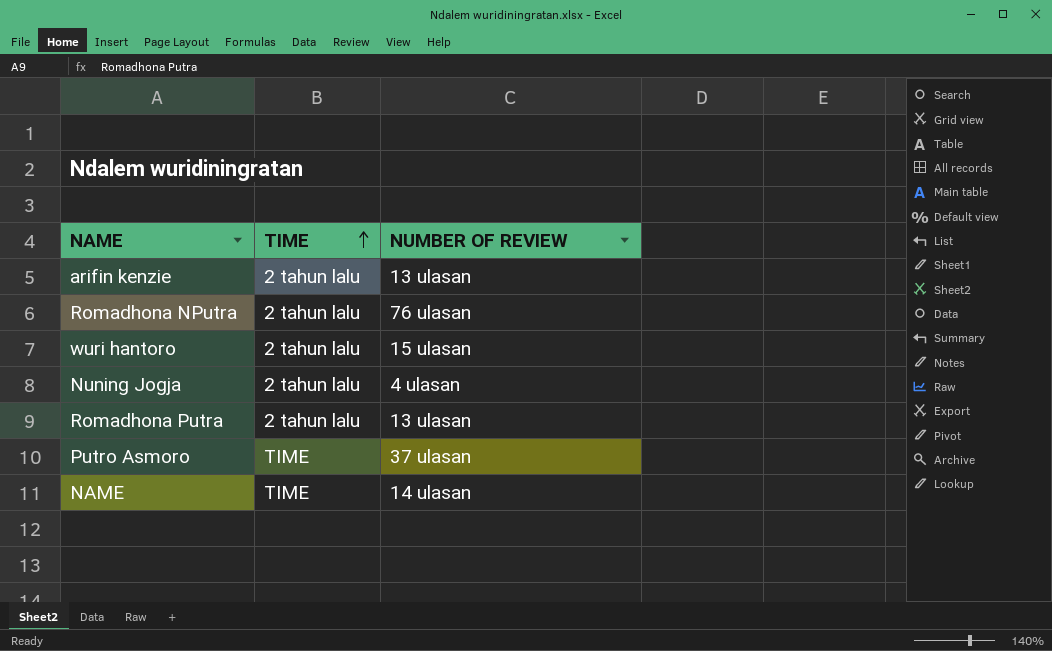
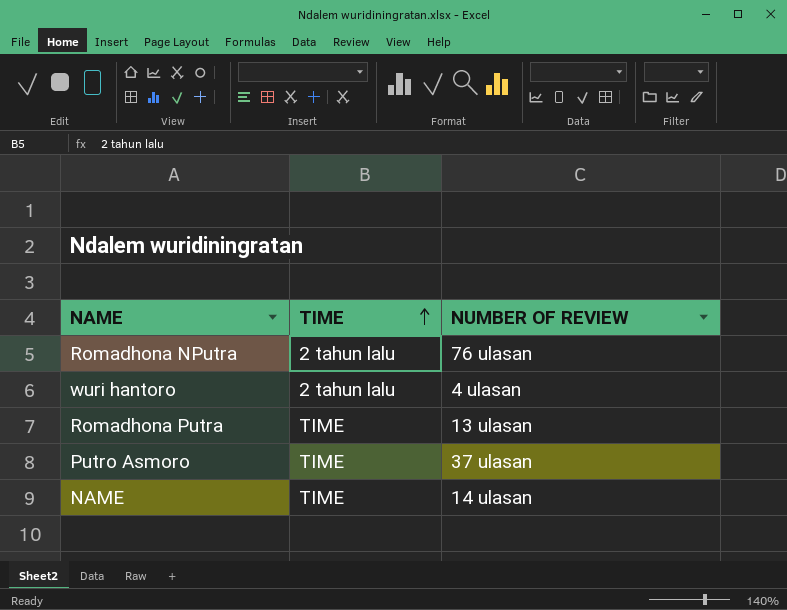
row arifin kenzie: 2 tahun lalu | 13 ulasan -> none
row Nuning Jogja: 2 tahun lalu | 4 ulasan -> none
wuri hantoro | NUMBER OF REVIEW: 15 ulasan -> 4 ulasan
Romadhona Putra | TIME: 2 tahun lalu -> TIME

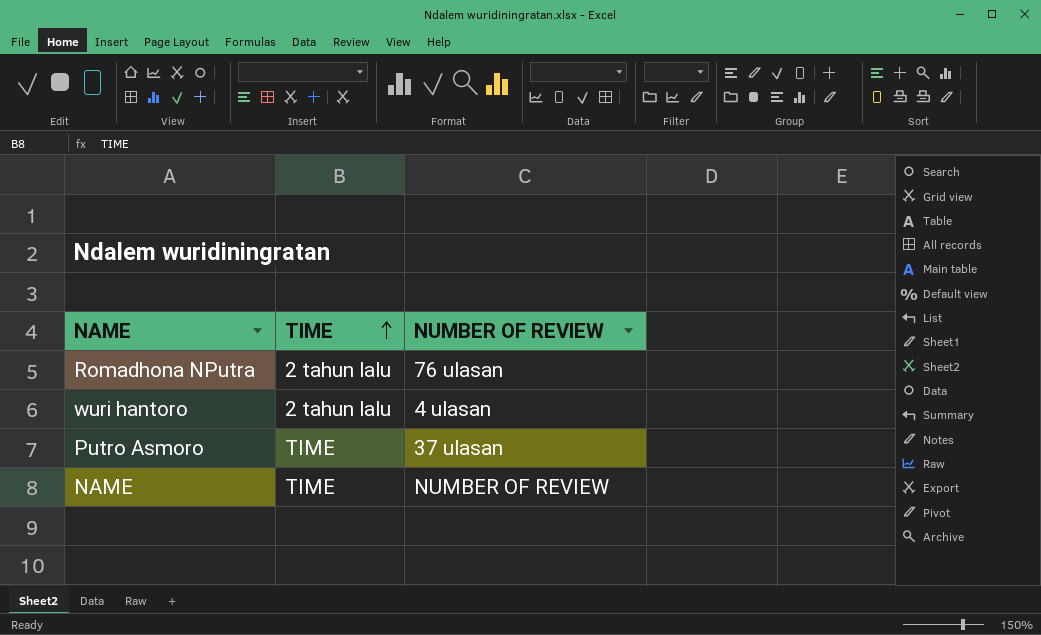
row Romadhona Putra: TIME | 13 ulasan -> none
NAME | NUMBER OF REVIEW: 14 ulasan -> NUMBER OF REVIEW

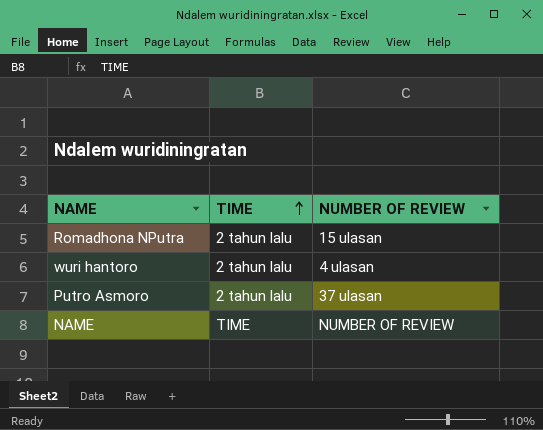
Romadhona NPutra | NUMBER OF REVIEW: 76 ulasan -> 15 ulasan
Putro Asmoro | TIME: TIME -> 2 tahun lalu

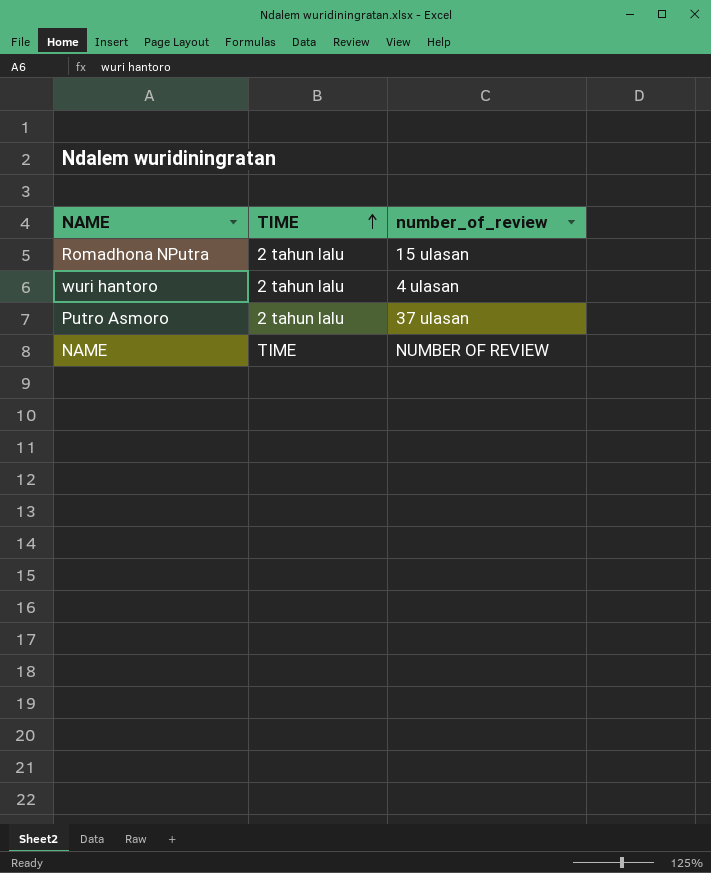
column name: NUMBER OF REVIEW -> number_of_review

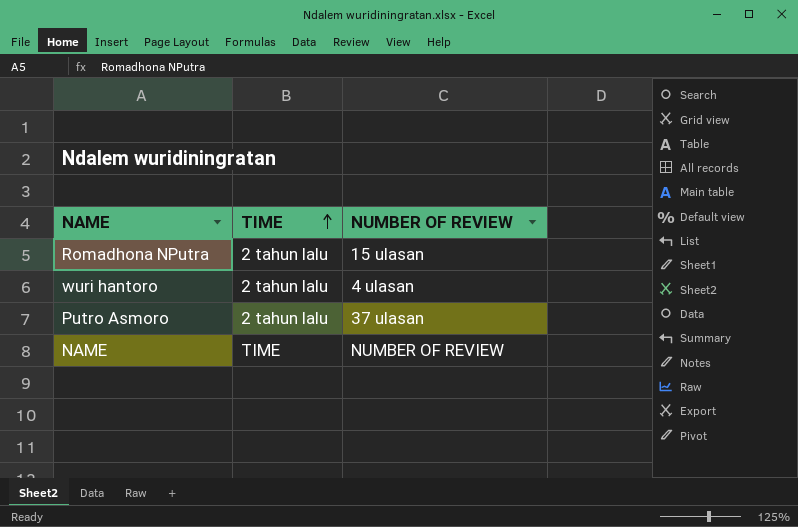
column name: number_of_review -> NUMBER OF REVIEW

